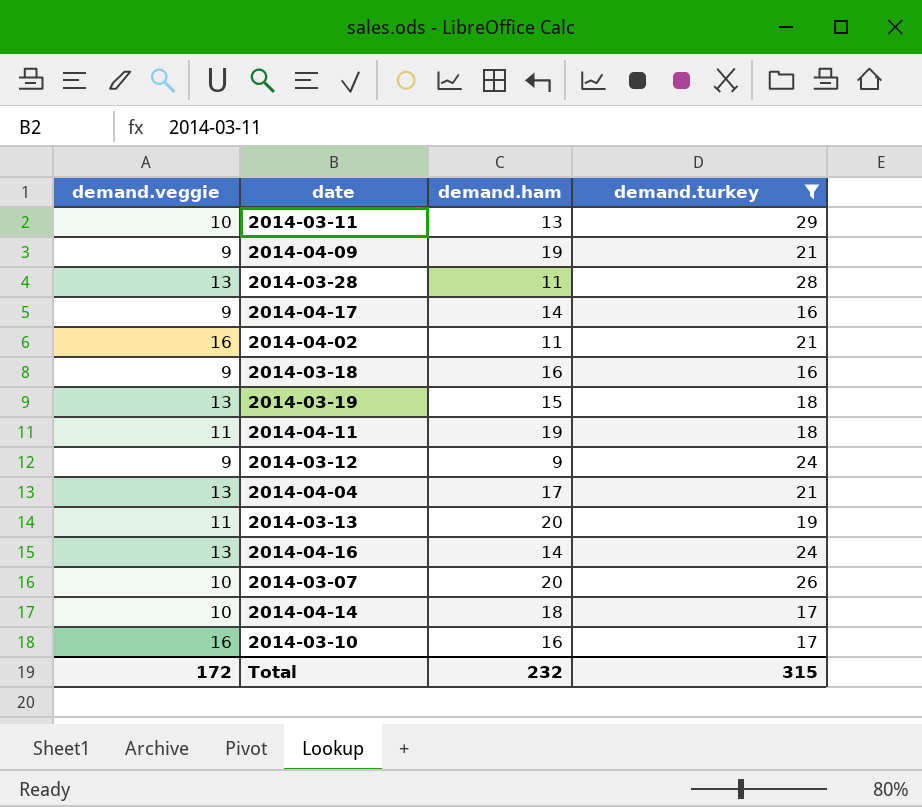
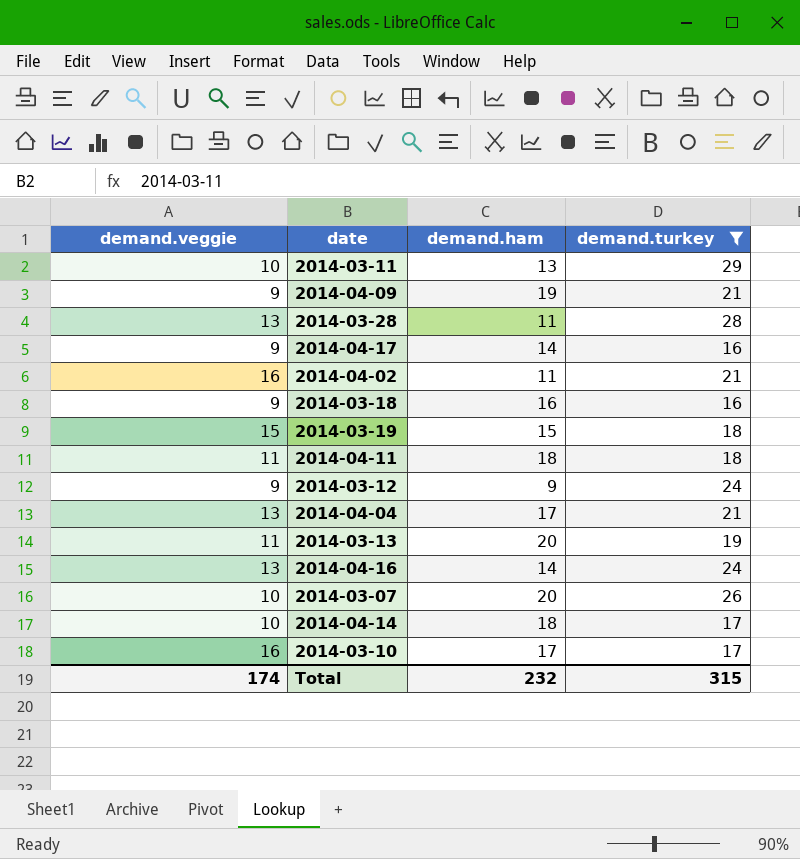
2014-03-19 | demand.veggie: 13 -> 15
2014-04-11 | demand.ham: 19 -> 18
2014-03-10 | demand.ham: 16 -> 17
Total | demand.veggie: 172 -> 174

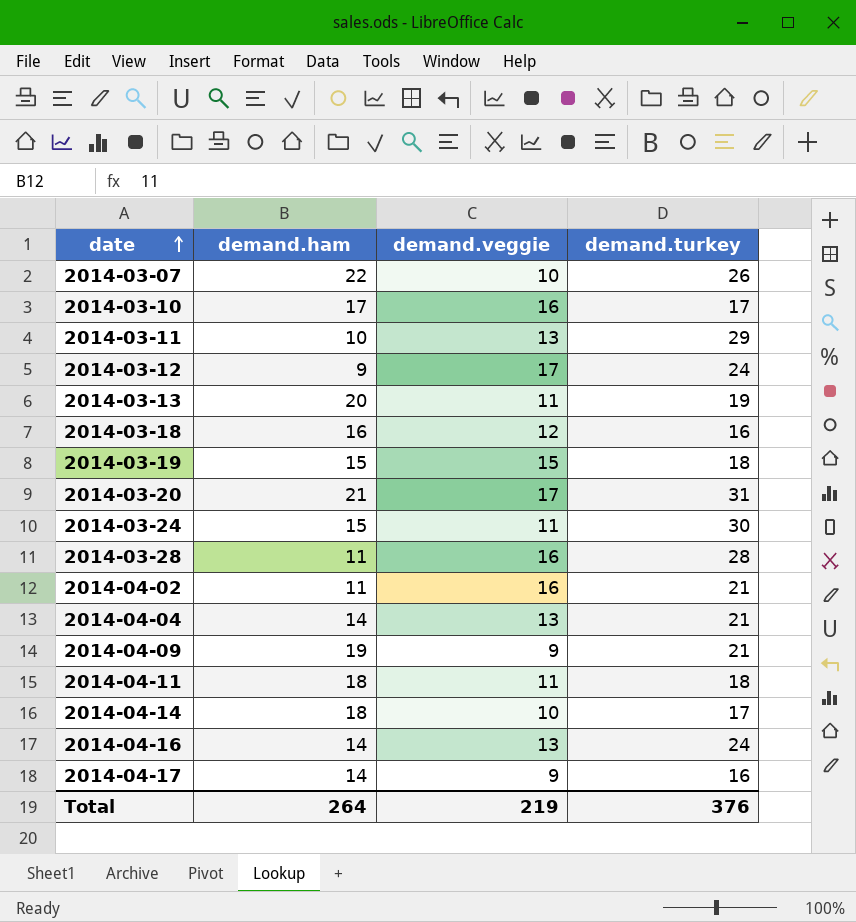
filter: demand.turkey <= 29 -> none
row order: none -> date ascending
column demand.veggie | position: 1 -> 3
2014-03-07 | demand.ham: 20 -> 22
2014-03-11 | demand.ham: 13 -> 10
2014-03-11 | demand.veggie: 10 -> 13
2014-03-12 | demand.veggie: 9 -> 17
2014-03-18 | demand.veggie: 9 -> 12
2014-03-28 | demand.veggie: 13 -> 16
2014-04-04 | demand.ham: 17 -> 14
Total | demand.ham: 232 -> 264
Total | demand.veggie: 174 -> 219
Total | demand.turkey: 315 -> 376

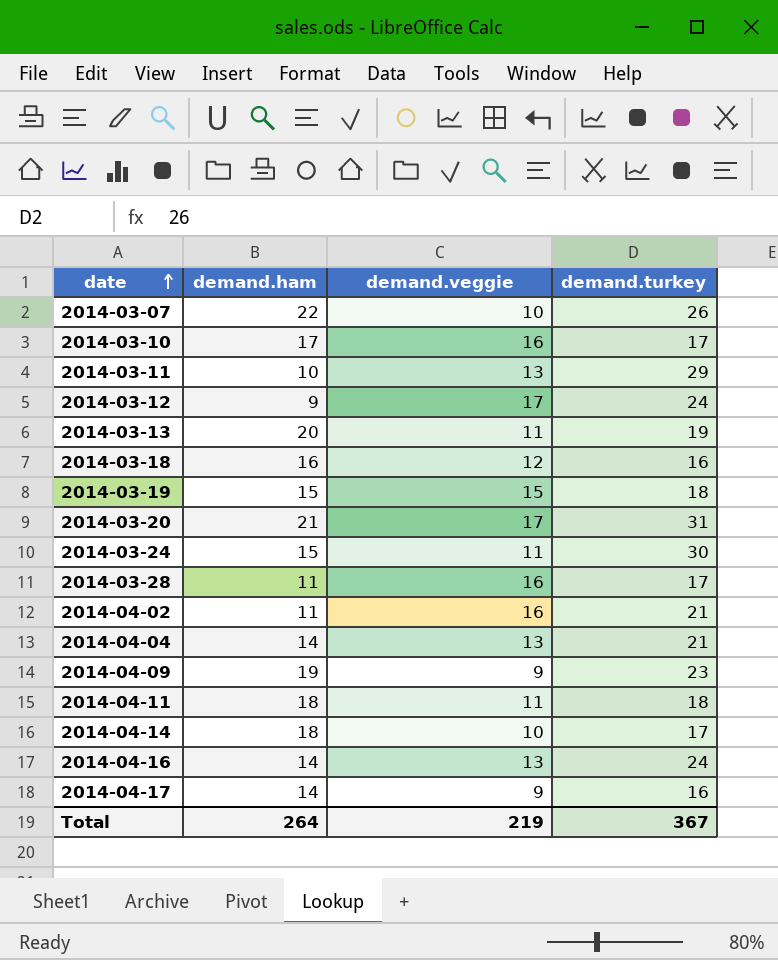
2014-03-28 | demand.turkey: 28 -> 17
2014-04-09 | demand.turkey: 21 -> 23
Total | demand.turkey: 376 -> 367

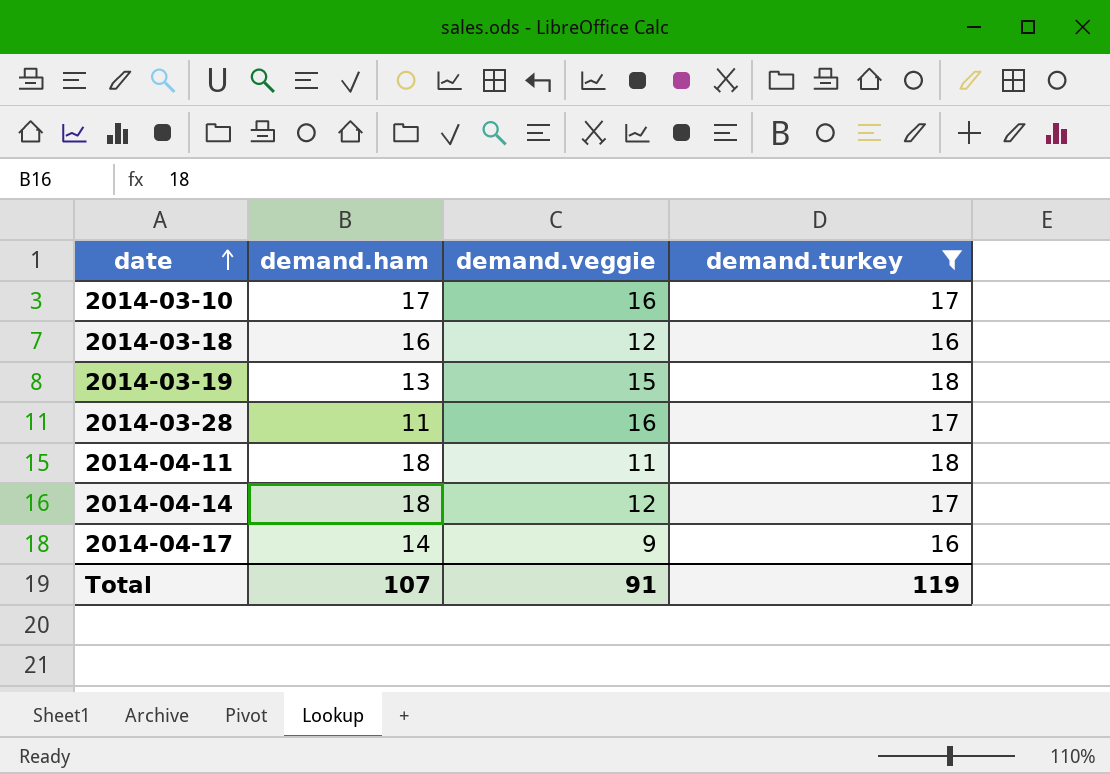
filter: none -> demand.turkey <= 18
2014-03-19 | demand.ham: 15 -> 13
2014-04-14 | demand.veggie: 10 -> 12
Total | demand.ham: 264 -> 107
Total | demand.veggie: 219 -> 91
Total | demand.turkey: 367 -> 119

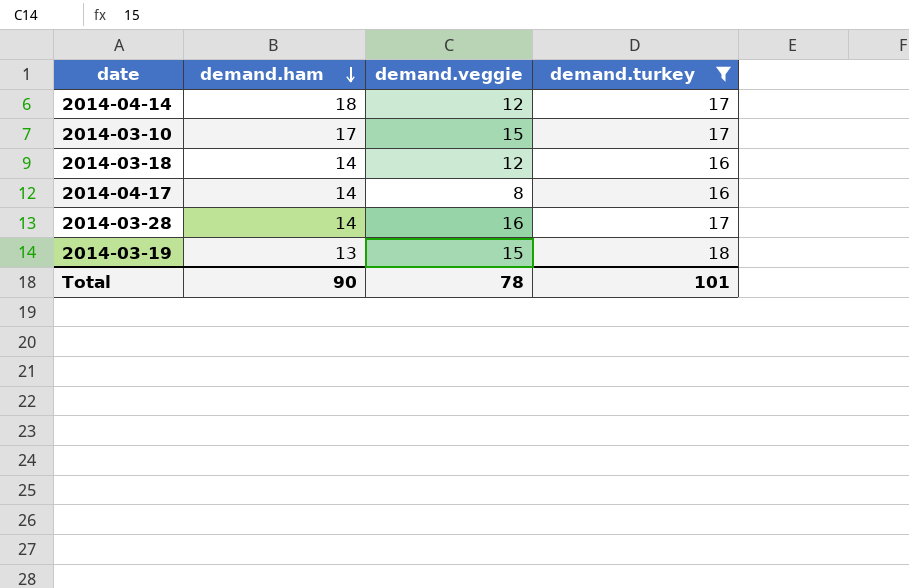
row order: date ascending -> demand.ham descending
row 2014-04-11: 18 | 11 | 18 -> none
2014-03-10 | demand.veggie: 16 -> 15
2014-03-18 | demand.ham: 16 -> 14
2014-04-17 | demand.veggie: 9 -> 8
2014-03-28 | demand.ham: 11 -> 14
Total | demand.ham: 107 -> 90
Total | demand.veggie: 91 -> 78
Total | demand.turkey: 119 -> 101

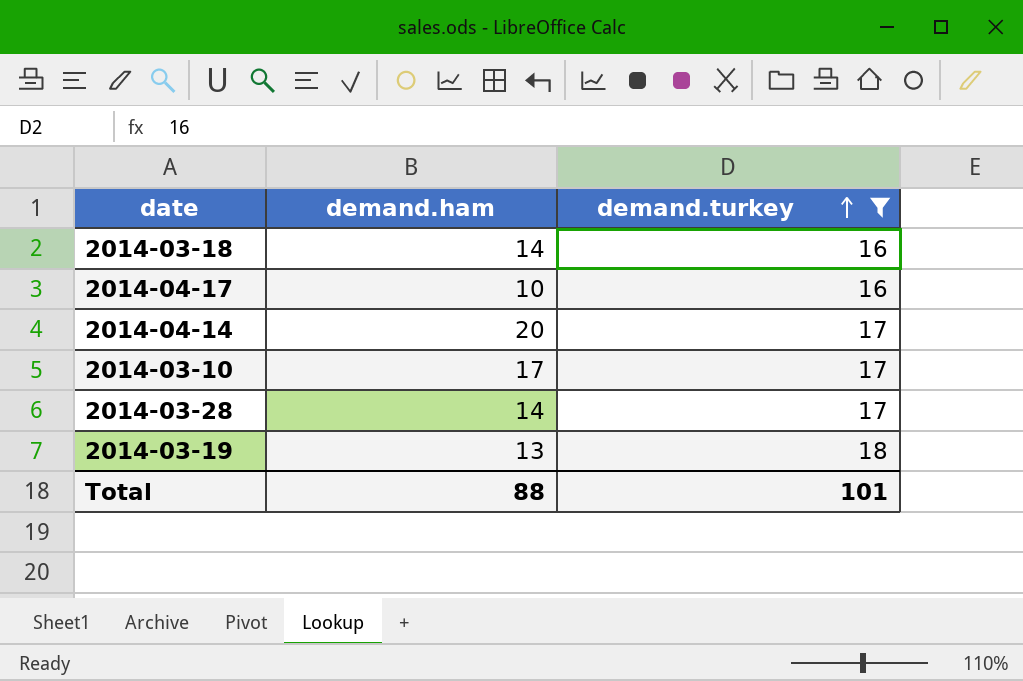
row order: demand.ham descending -> demand.turkey ascending
column demand.veggie | position: 3 -> none
2014-04-17 | demand.ham: 14 -> 10
2014-04-14 | demand.ham: 18 -> 20
Total | demand.ham: 90 -> 88

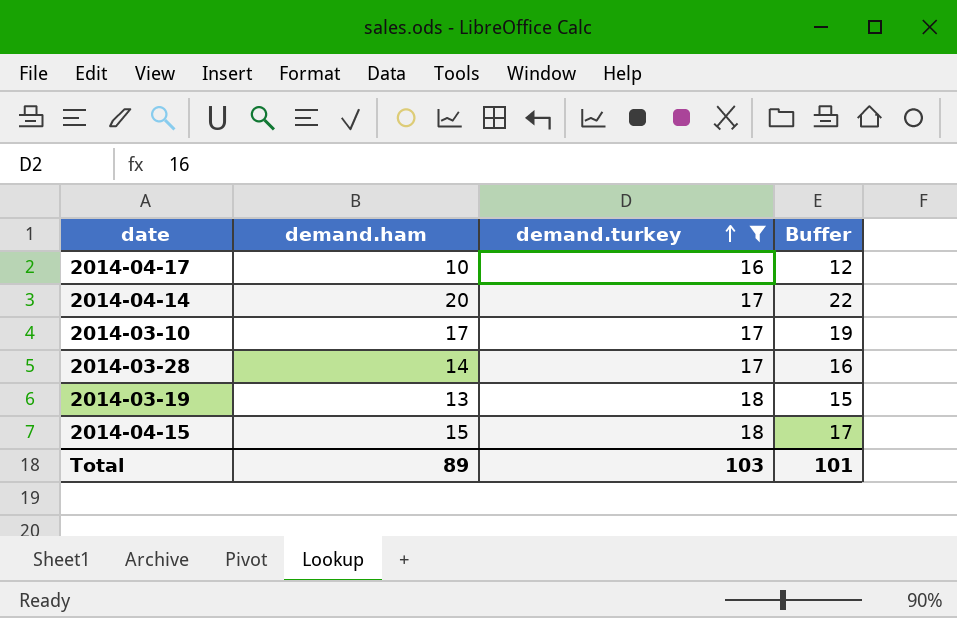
column Buffer | formula: none -> [demand.ham] + 2
row 2014-03-18: 14 | 16 -> none
row 2014-04-15: none -> 15 | 18 | 17
Total | demand.ham: 88 -> 89
Total | demand.turkey: 101 -> 103

